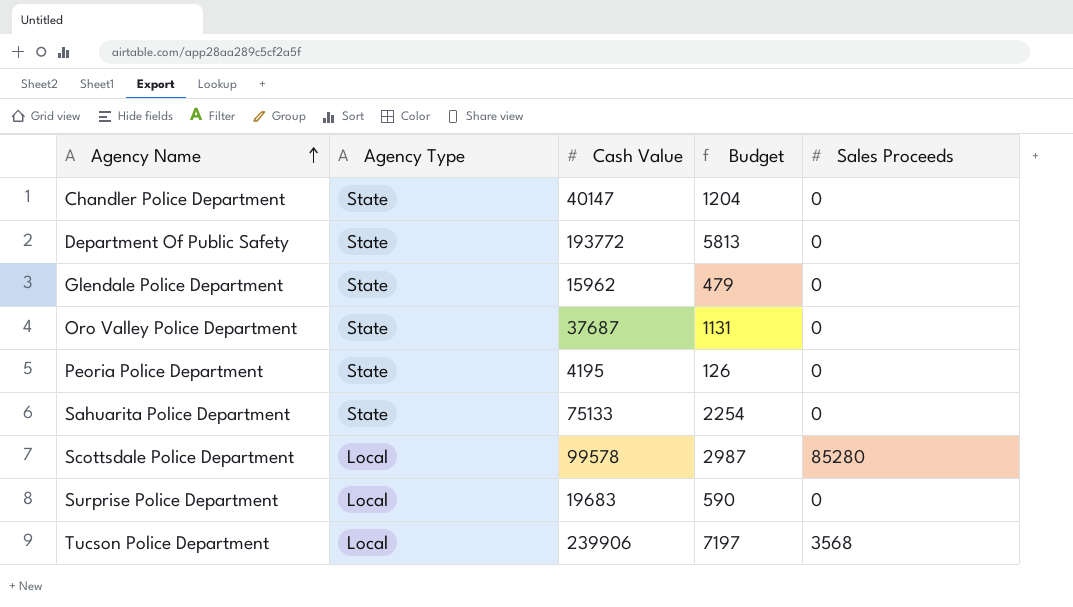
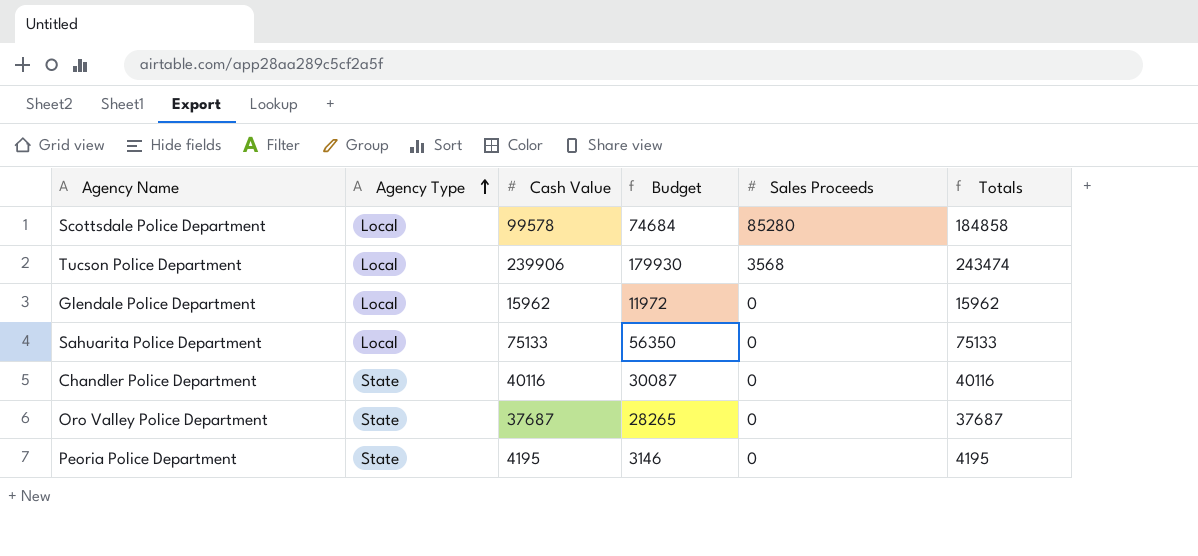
row order: Agency Name ascending -> Agency Type ascending
column Budget | formula: [Cash Value] * 0.03 -> [Cash Value] * 0.75
column Totals | formula: none -> [Cash Value] + [Sales Proceeds]
row Department Of Public Safety: State | 193772 | 5813 | 0 -> none
row Surprise Police Department: Local | 19683 | 590 | 0 -> none
Glendale Police Department | Agency Type: State -> Local
Sahuarita Police Department | Agency Type: State -> Local
Chandler Police Department | Cash Value: 40147 -> 40116

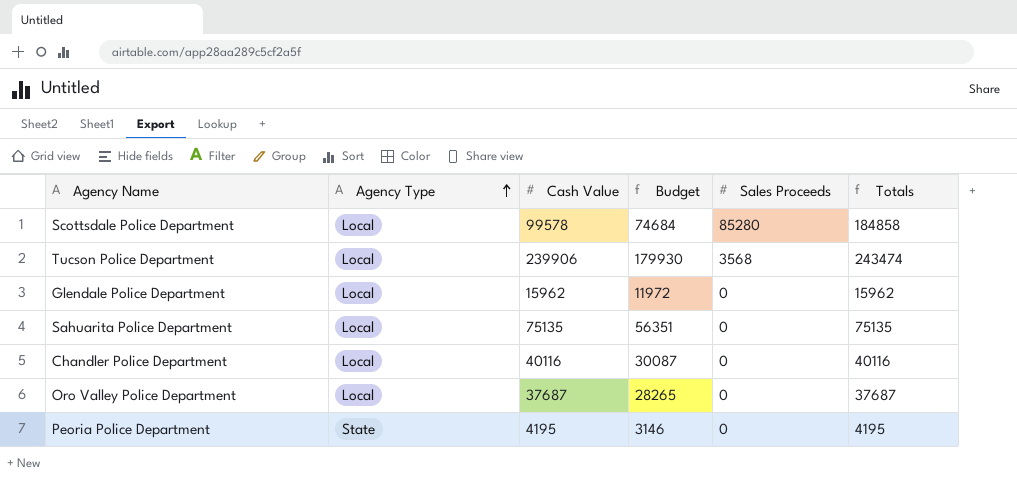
Sahuarita Police Department | Cash Value: 75133 -> 75135
Sahuarita Police Department | Budget: 56350 -> 56351
Sahuarita Police Department | Totals: 75133 -> 75135
Chandler Police Department | Agency Type: State -> Local
Oro Valley Police Department | Agency Type: State -> Local

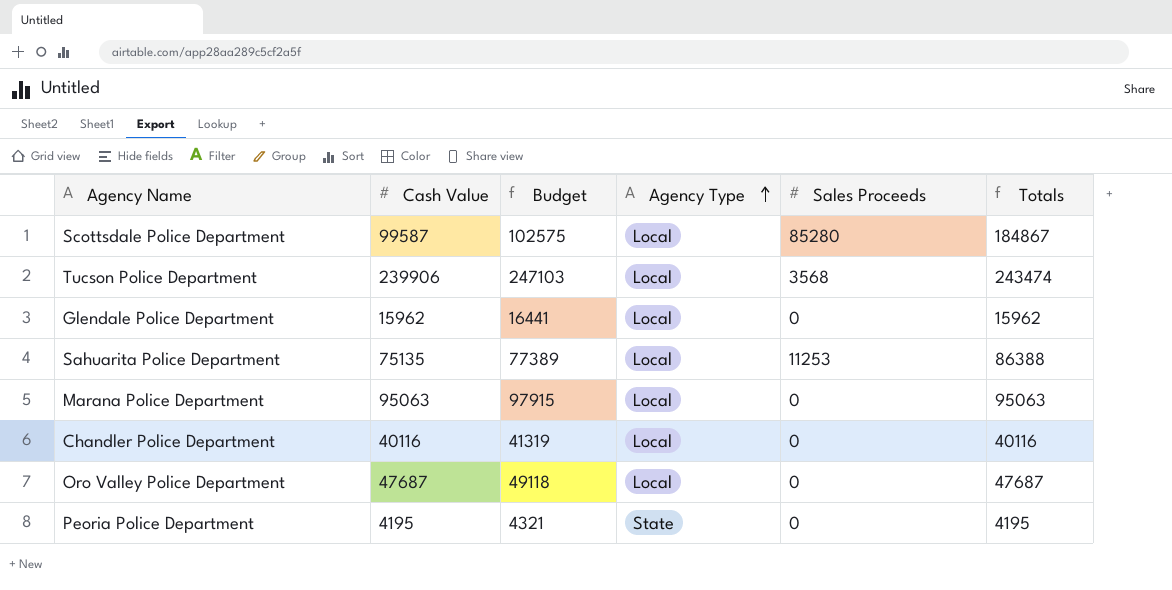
column Budget | formula: [Cash Value] * 0.75 -> [Cash Value] * 1.03
column Agency Type | position: 2 -> 4
Scottsdale Police Department | Cash Value: 99578 -> 99587
Scottsdale Police Department | Totals: 184858 -> 184867
Sahuarita Police Department | Sales Proceeds: 0 -> 11253
Sahuarita Police Department | Totals: 75135 -> 86388
row Marana Police Department: none -> 95063 | 97915 | Local | 0 | 95063
Oro Valley Police Department | Cash Value: 37687 -> 47687
Oro Valley Police Department | Totals: 37687 -> 47687

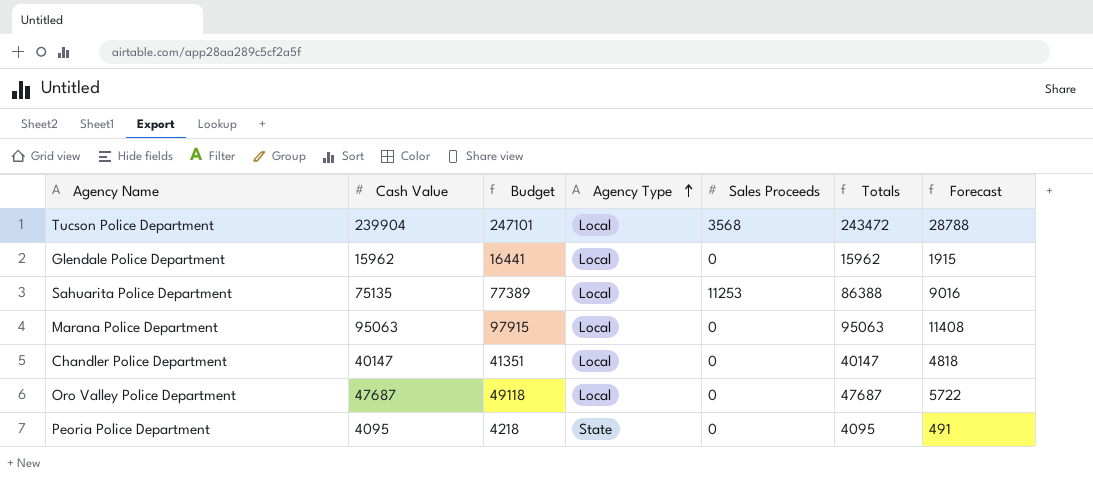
column Forecast | formula: none -> [Cash Value] * 0.12
row Scottsdale Police Department: 99587 | 102575 | Local | 85280 | 184867 -> none
Tucson Police Department | Cash Value: 239906 -> 239904
Tucson Police Department | Budget: 247103 -> 247101
Tucson Police Department | Totals: 243474 -> 243472
Chandler Police Department | Cash Value: 40116 -> 40147
Chandler Police Department | Budget: 41319 -> 41351
Chandler Police Department | Totals: 40116 -> 40147
Peoria Police Department | Cash Value: 4195 -> 4095
Peoria Police Department | Budget: 4321 -> 4218
Peoria Police Department | Totals: 4195 -> 4095

